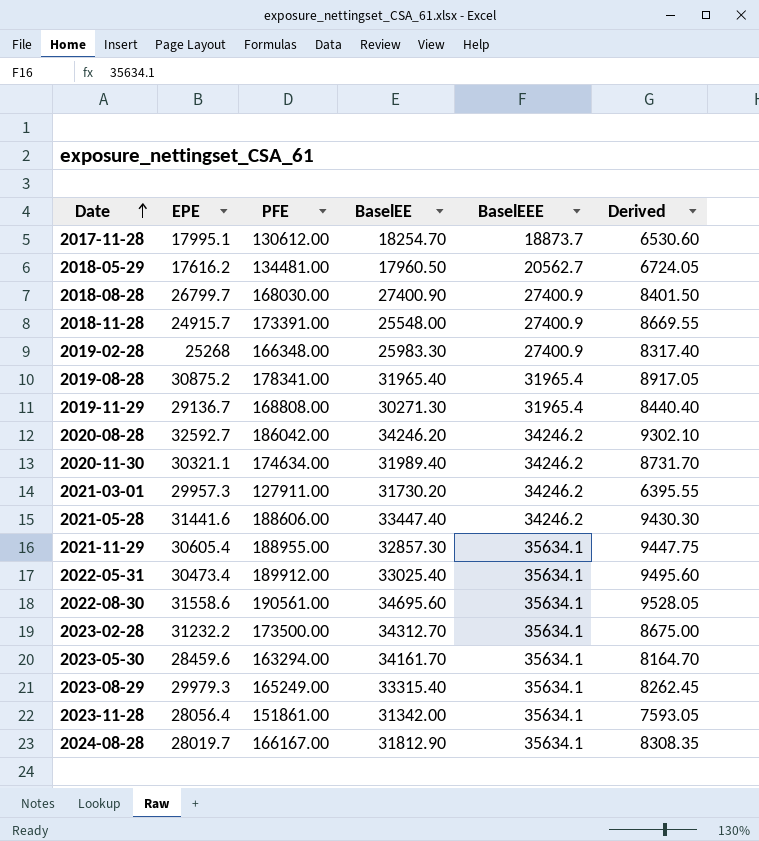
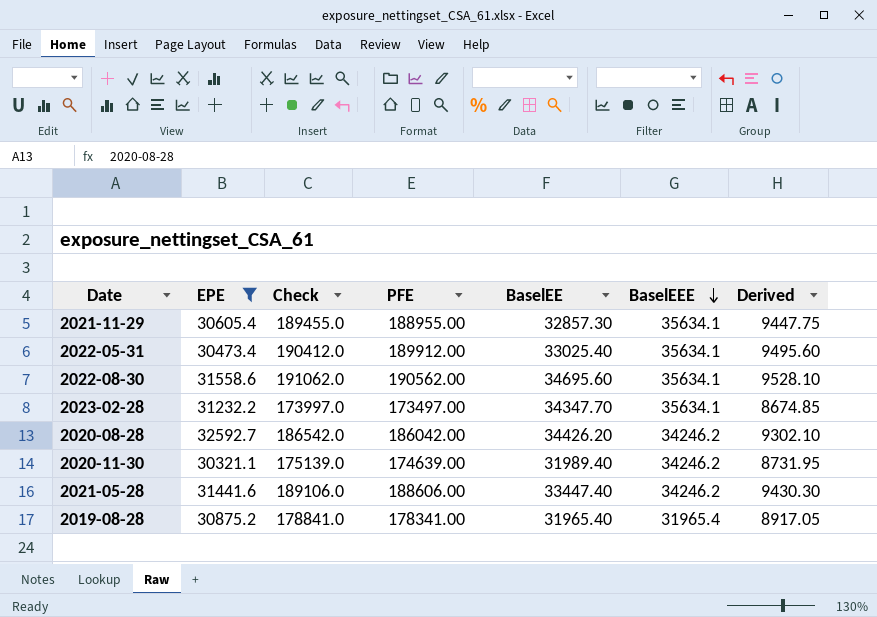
filter: none -> EPE >= 30321.1
row order: Date ascending -> BaselEEE descending
column Check | formula: none -> [PFE] + 500
2022-08-30 | PFE: 190561.00 -> 190562.00
2022-08-30 | Derived: 9528.05 -> 9528.10
2023-02-28 | PFE: 173500.00 -> 173497.00
2023-02-28 | BaselEE: 34312.70 -> 34347.70
2023-02-28 | Derived: 8675.00 -> 8674.85
2020-08-28 | BaselEE: 34246.20 -> 34426.20
2020-11-30 | PFE: 174634.00 -> 174639.00
2020-11-30 | Derived: 8731.70 -> 8731.95

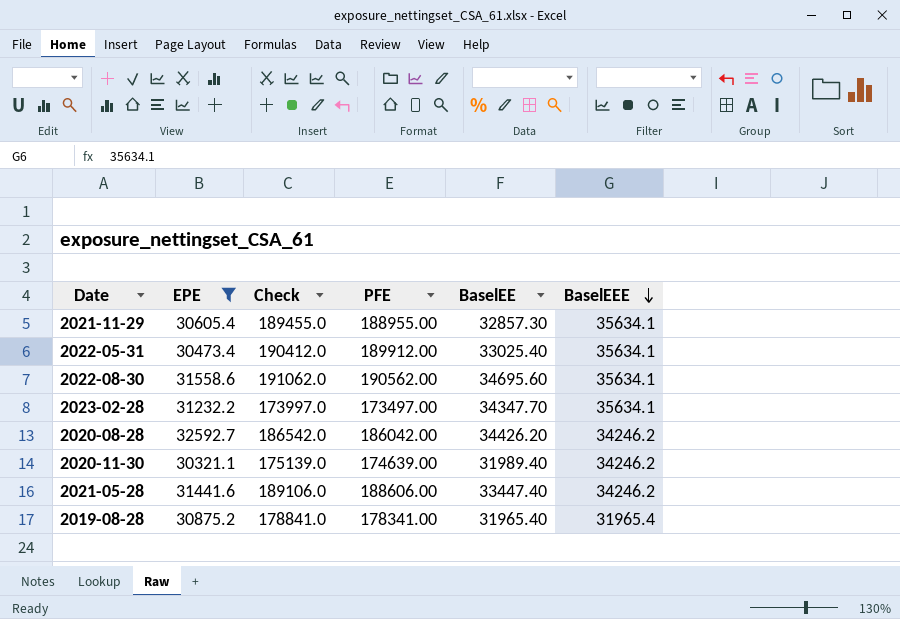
column Derived | formula: [PFE] * 0.05 -> none

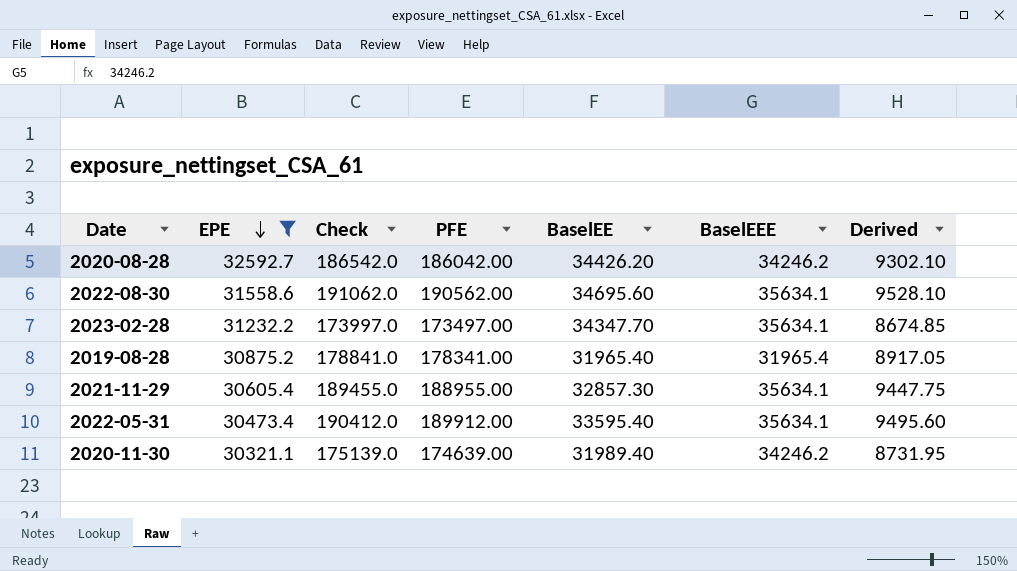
row order: BaselEEE descending -> EPE descending
column Derived | formula: none -> [PFE] * 0.05
row 2021-05-28: 31441.6 | 189106.0 | 188606.00 | 33447.40 | 34246.2 -> none
2022-05-31 | BaselEE: 33025.40 -> 33595.40

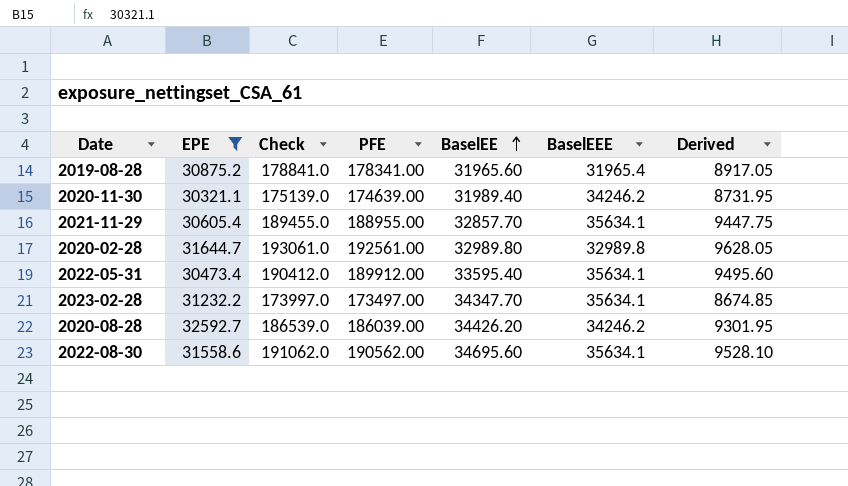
row order: EPE descending -> BaselEE ascending
2019-08-28 | BaselEE: 31965.40 -> 31965.60
2021-11-29 | BaselEE: 32857.30 -> 32857.70
row 2020-02-28: none -> 31644.7 | 193061.0 | 192561.00 | 32989.80 | 32989.8 | 9628.05
2020-08-28 | Check: 186542.0 -> 186539.0
2020-08-28 | PFE: 186042.00 -> 186039.00
2020-08-28 | Derived: 9302.10 -> 9301.95

